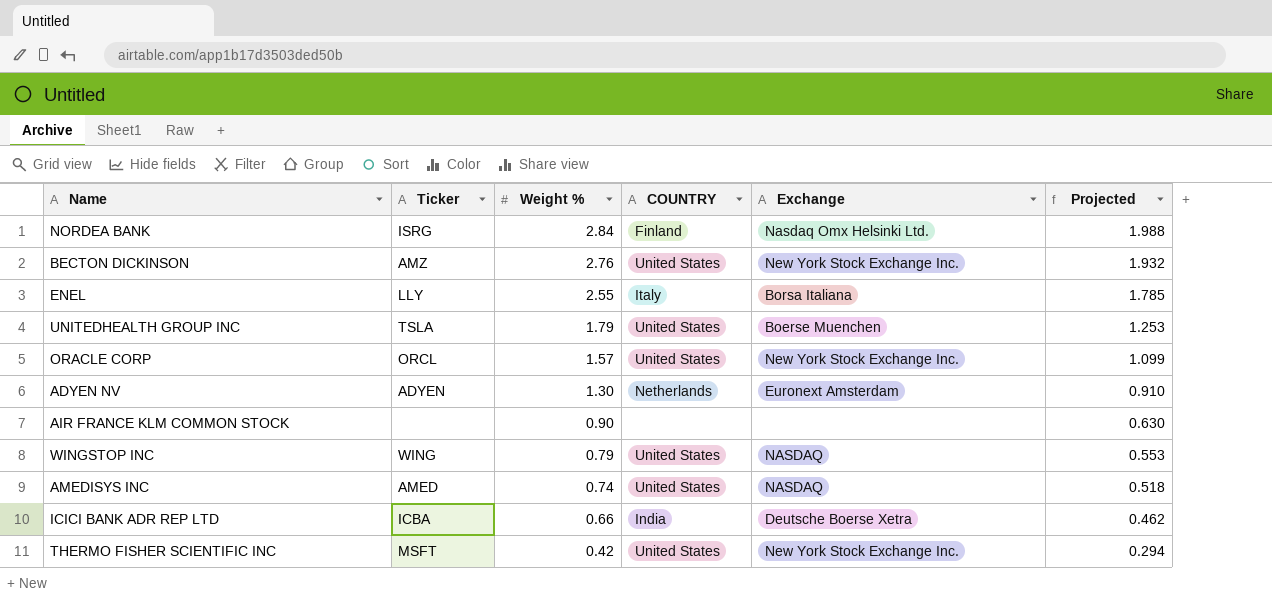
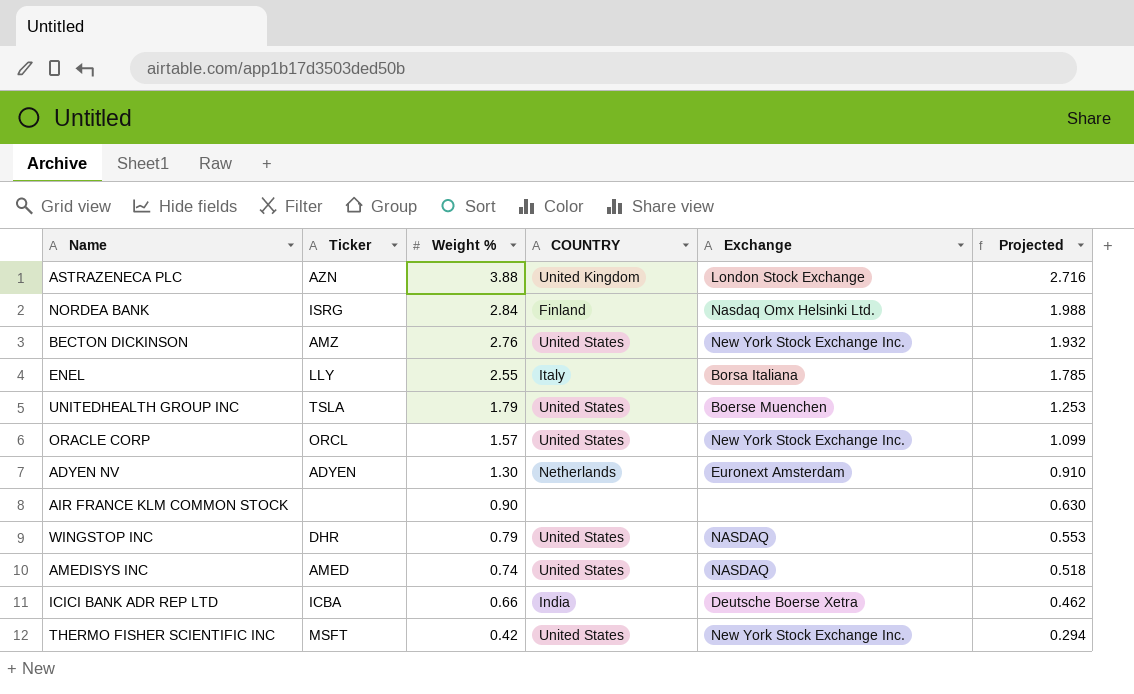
row ASTRAZENECA PLC: none -> AZN | 3.88 | United Kingdom | London Stock Exchange | 2.716
WINGSTOP INC | Ticker: WING -> DHR

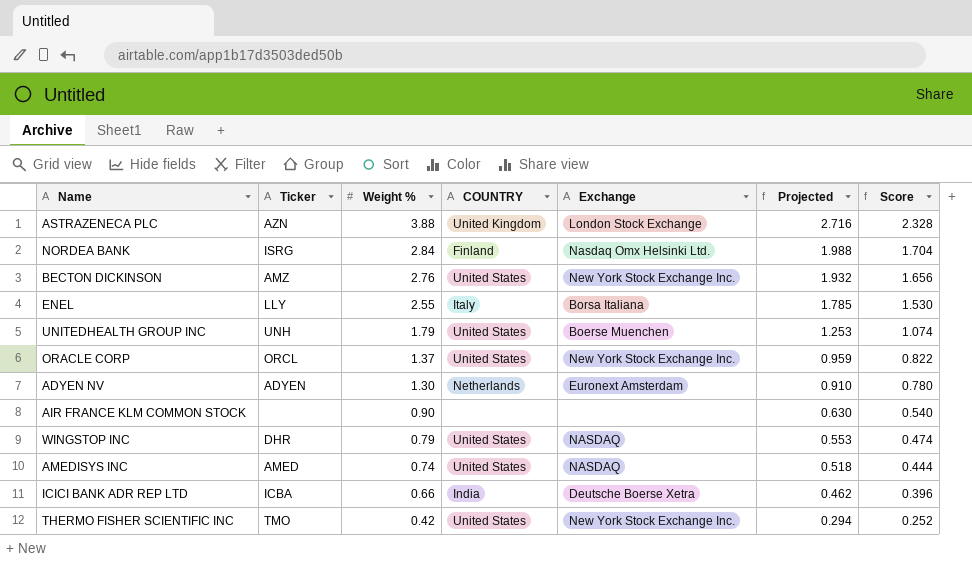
column Score | formula: none -> [Weight %] * 0.6
UNITEDHEALTH GROUP INC | Ticker: TSLA -> UNH
ORACLE CORP | Weight %: 1.57 -> 1.37
ORACLE CORP | Projected: 1.099 -> 0.959
THERMO FISHER SCIENTIFIC INC | Ticker: MSFT -> TMO

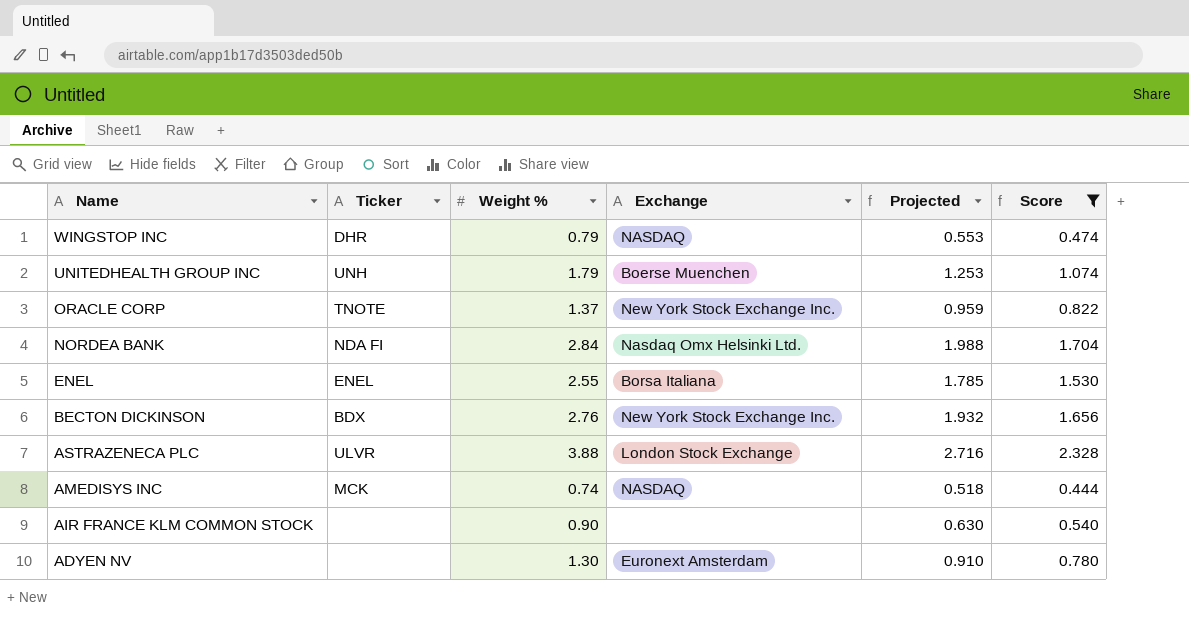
filter: none -> Score >= 0.444
row order: Weight % descending -> Name descending
column COUNTRY | position: 4 -> none
ORACLE CORP | Ticker: ORCL -> TNOTE
NORDEA BANK | Ticker: ISRG -> NDA FI
ENEL | Ticker: LLY -> ENEL
BECTON DICKINSON | Ticker: AMZ -> BDX
ASTRAZENECA PLC | Ticker: AZN -> ULVR
AMEDISYS INC | Ticker: AMED -> MCK
ADYEN NV | Ticker: ADYEN -> none

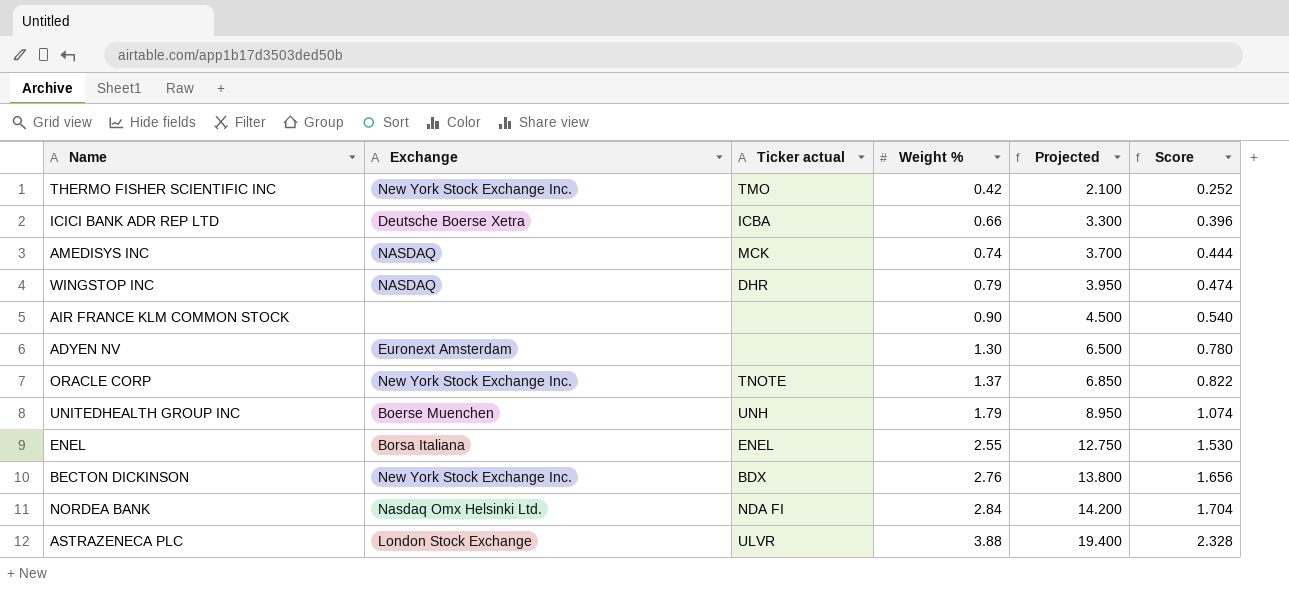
filter: Score >= 0.444 -> none
row order: Name descending -> Weight % ascending
column Exchange | position: 4 -> 2
column name: Ticker -> Ticker actual
column Projected | formula: [Weight %] * 0.7 -> [Weight %] * 5

